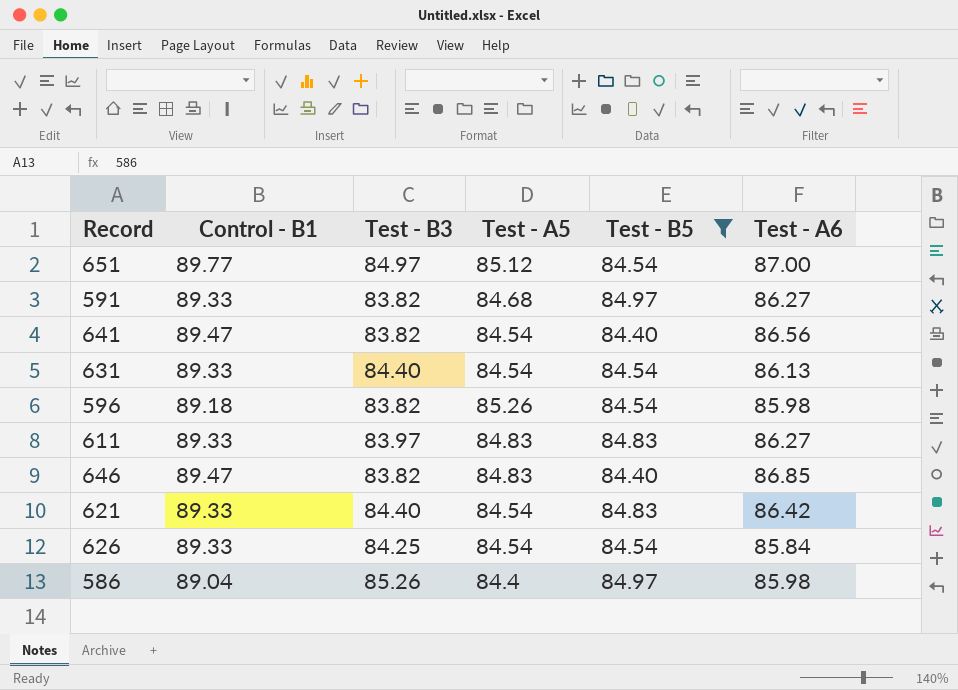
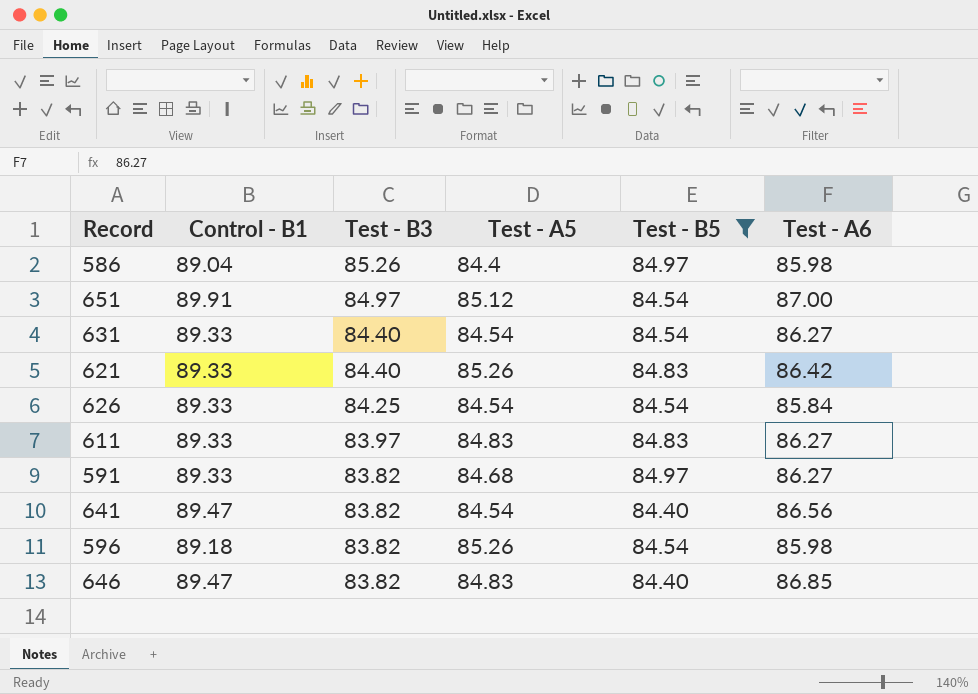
row order: none -> Test - B3 descending
651 | Control - B1: 89.77 -> 89.91
631 | Test - A6: 86.13 -> 86.27
621 | Test - A5: 84.54 -> 85.26

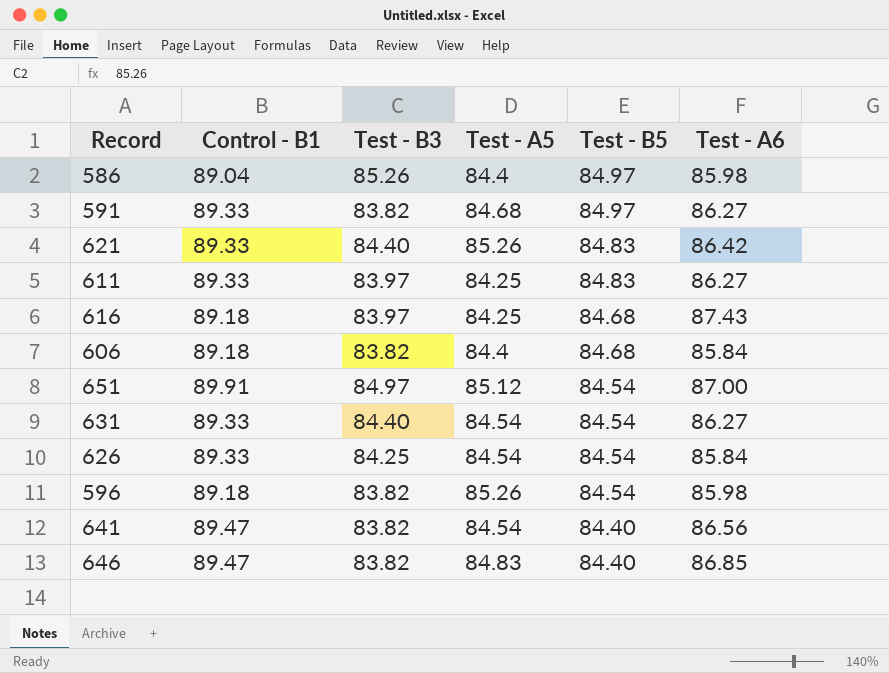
filter: Test - B5 != 84.68 -> none
row order: Test - B3 descending -> Test - B5 descending
611 | Test - A5: 84.83 -> 84.25

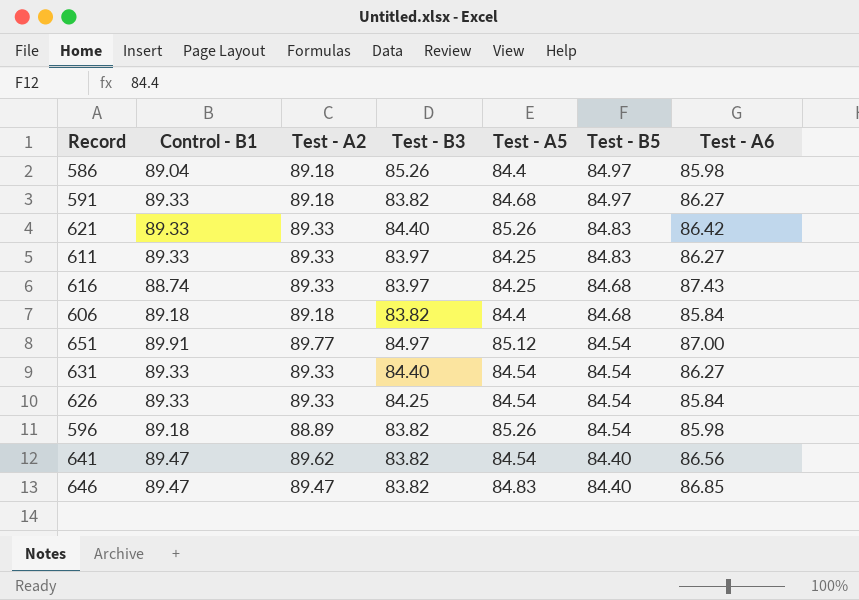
column Test - A2 | position: none -> 3
616 | Control - B1: 89.18 -> 88.74

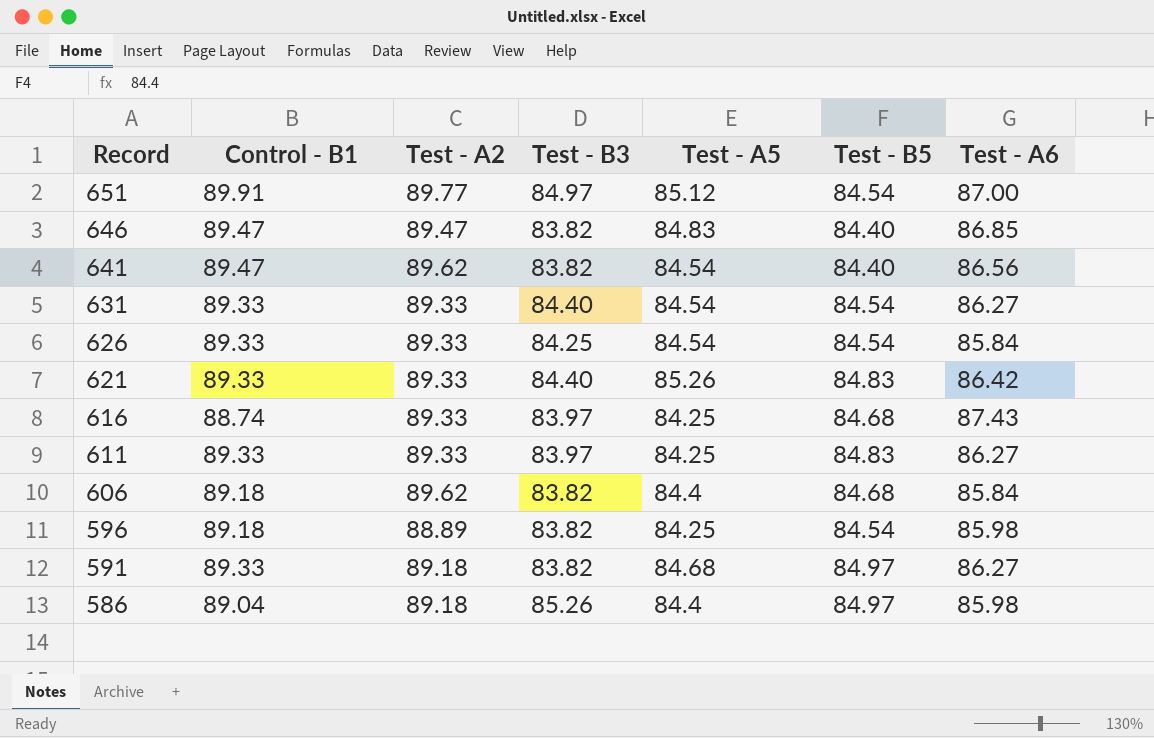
row order: Test - B5 descending -> Record descending
606 | Test - A2: 89.18 -> 89.62
596 | Test - A5: 85.26 -> 84.25

